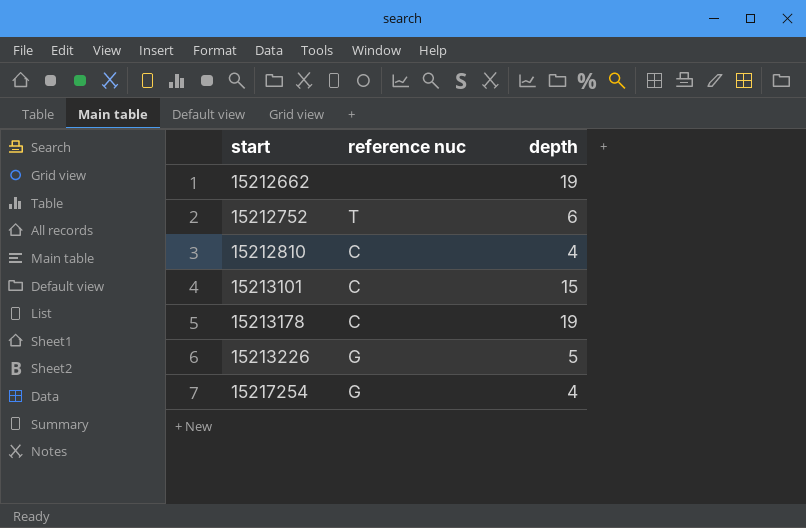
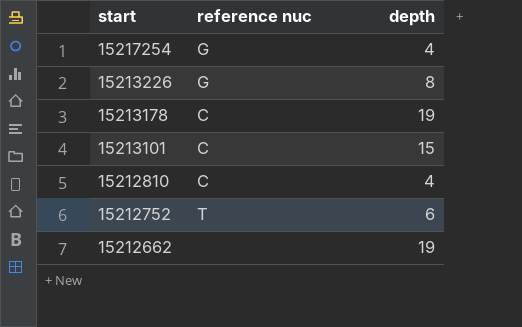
row order: start ascending -> start descending
15213226 | depth: 5 -> 8

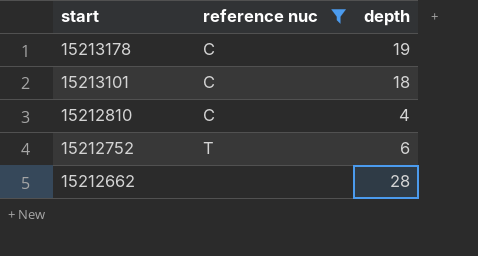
filter: none -> reference nuc != G
15213101 | depth: 15 -> 18
15212662 | depth: 19 -> 28

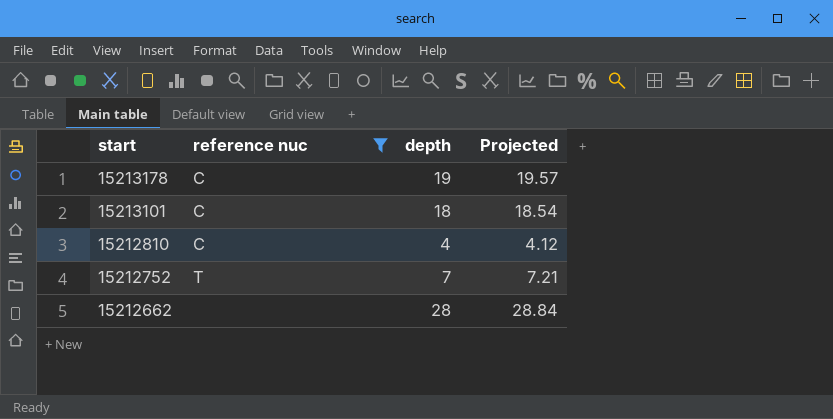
column Projected | formula: none -> [depth] * 1.03
15212752 | depth: 6 -> 7

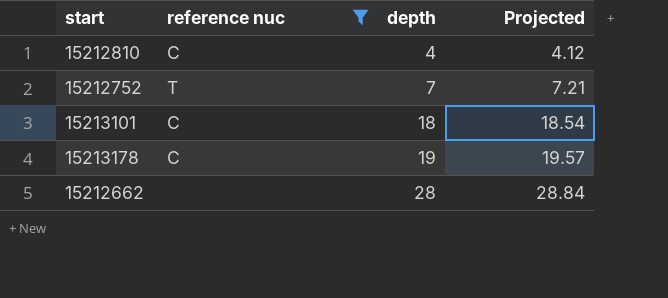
row order: start descending -> depth ascending

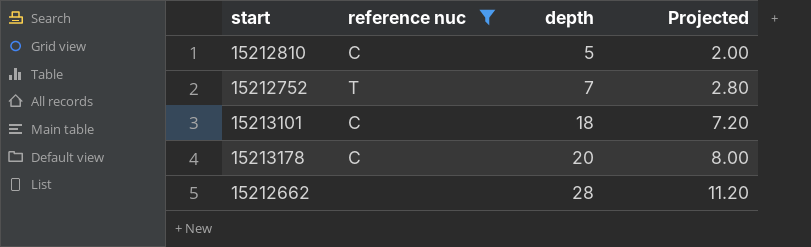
column Projected | formula: [depth] * 1.03 -> [depth] * 0.4
15212810 | depth: 4 -> 5
15213178 | depth: 19 -> 20

